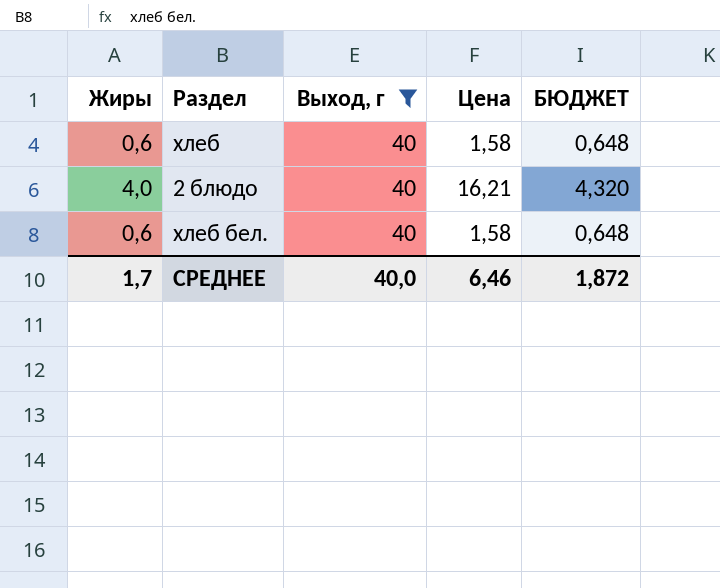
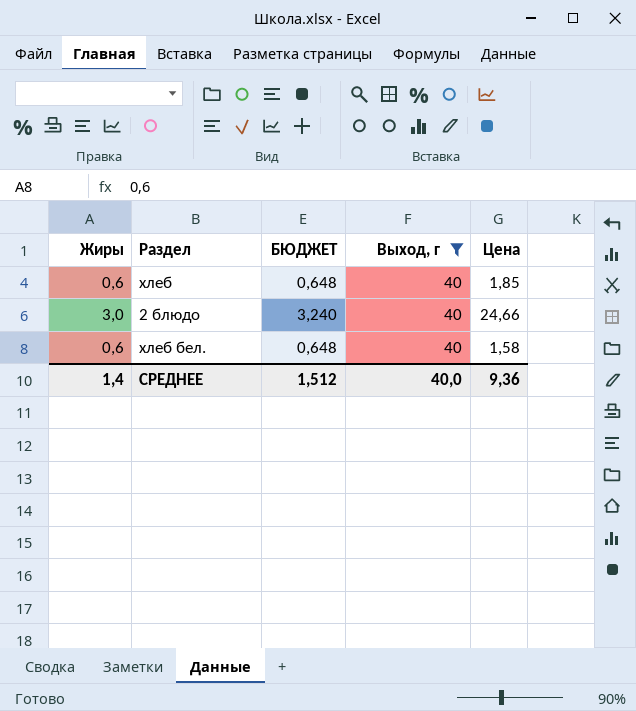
column БЮДЖЕТ | position: 5 -> 3
хлеб | Цена: 1,58 -> 1,85
2 блюдо | Жиры: 4,0 -> 3,0
2 блюдо | БЮДЖЕТ: 4,320 -> 3,240
2 блюдо | Цена: 16,21 -> 24,66
СРЕДНЕЕ | Жиры: 1,7 -> 1,4
СРЕДНЕЕ | БЮДЖЕТ: 1,872 -> 1,512
СРЕДНЕЕ | Цена: 6,46 -> 9,36

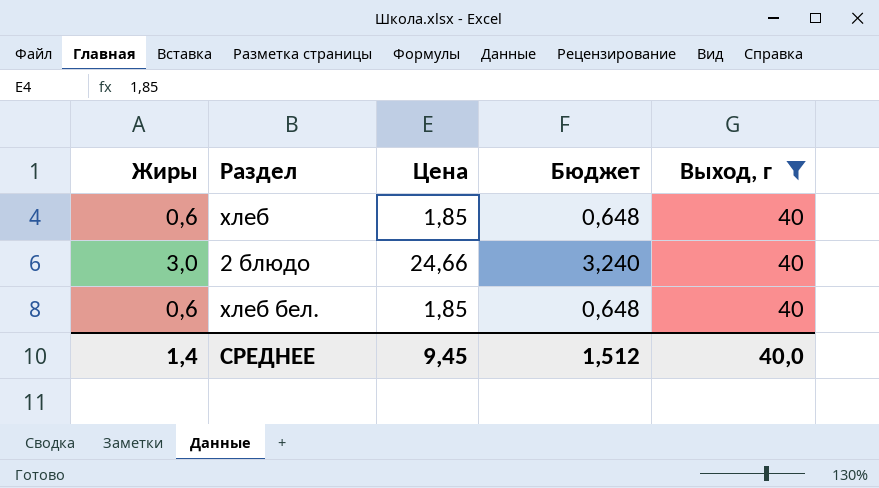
column Цена | position: 5 -> 3
column name: БЮДЖЕТ -> Бюджет
хлеб бел. | Цена: 1,58 -> 1,85
СРЕДНЕЕ | Цена: 9,36 -> 9,45

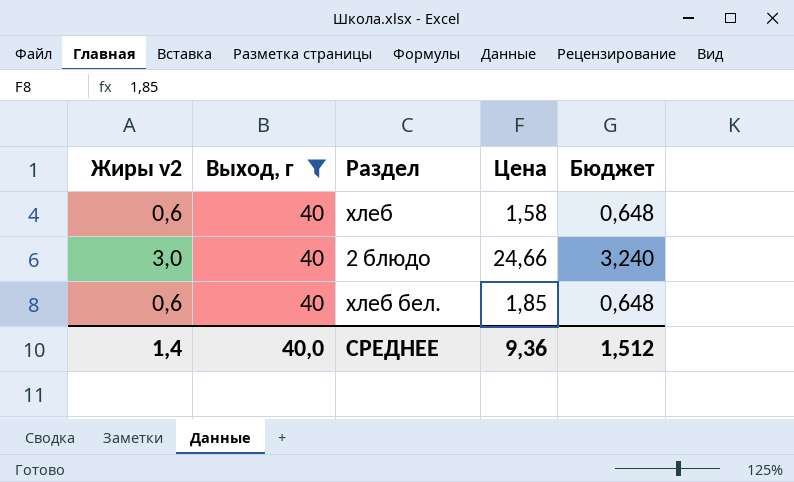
column name: Жиры -> Жиры v2
column Выход, г | position: 5 -> 2
хлеб | Цена: 1,85 -> 1,58
СРЕДНЕЕ | Цена: 9,45 -> 9,36

